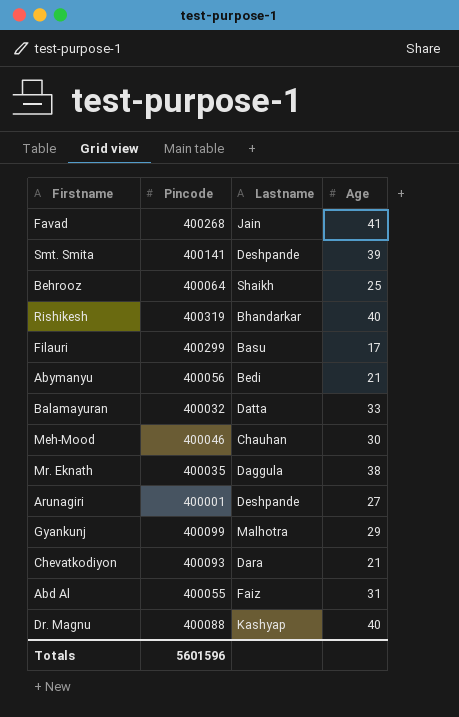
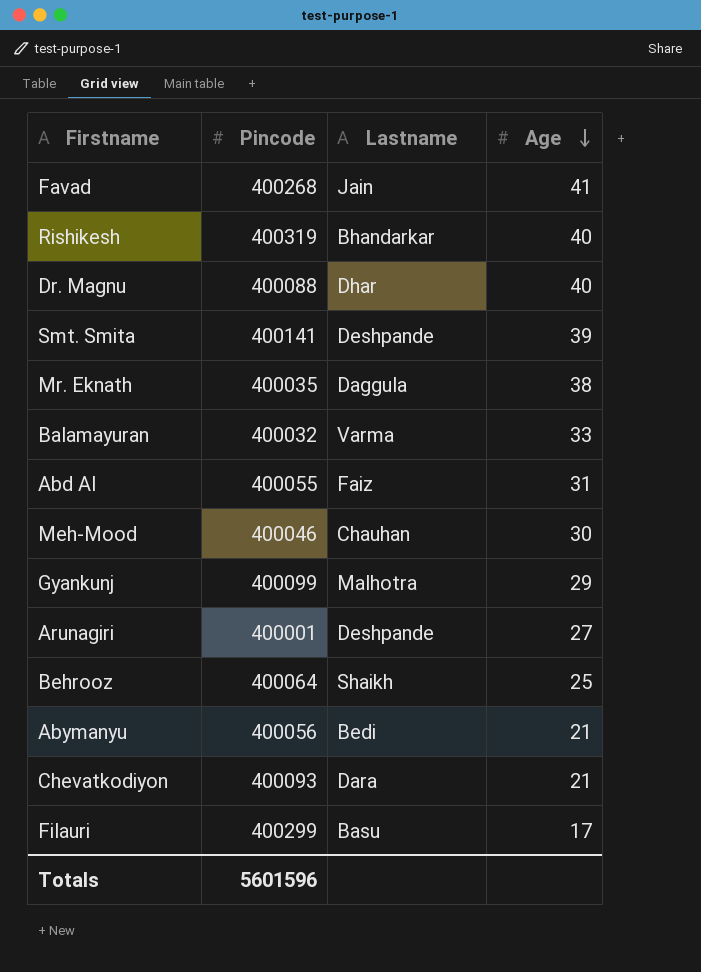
row order: none -> Age descending
Dr. Magnu | Lastname: Kashyap -> Dhar
Balamayuran | Lastname: Datta -> Varma

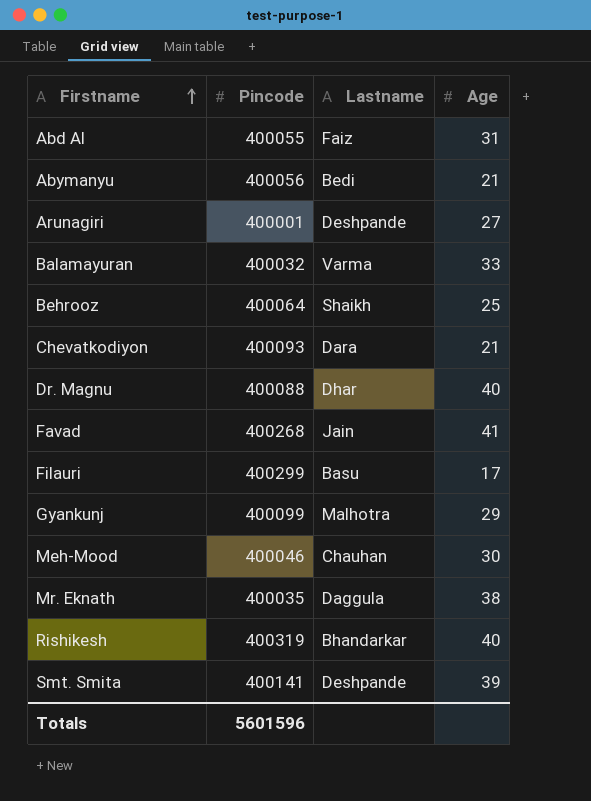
row order: Age descending -> Firstname ascending

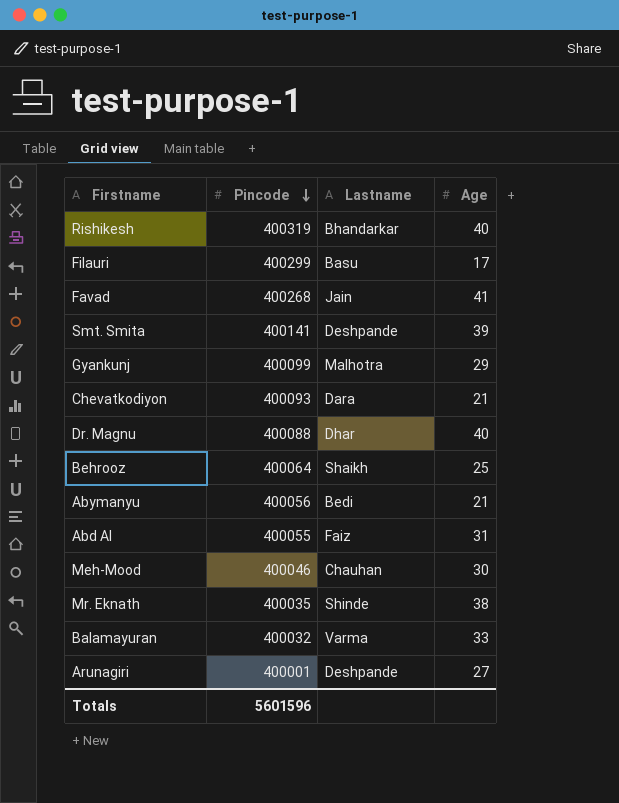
row order: Firstname ascending -> Pincode descending
Mr. Eknath | Lastname: Daggula -> Shinde

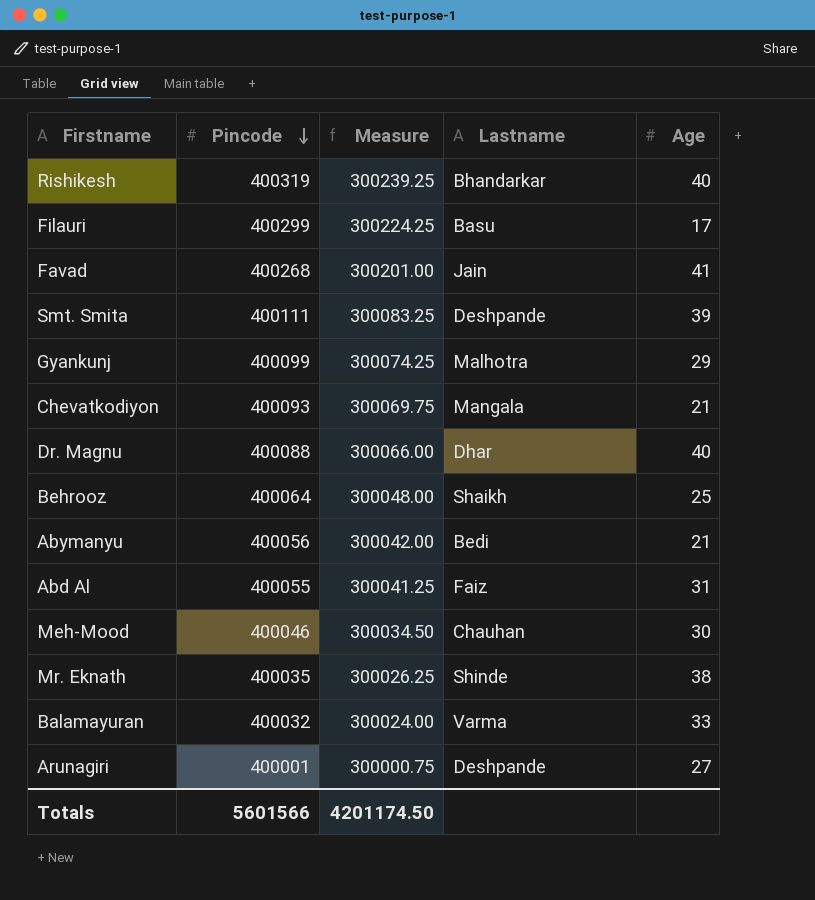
column Measure | formula: none -> [Pincode] * 0.75
Smt. Smita | Pincode: 400141 -> 400111
Chevatkodiyon | Lastname: Dara -> Mangala
Totals | Pincode: 5601596 -> 5601566

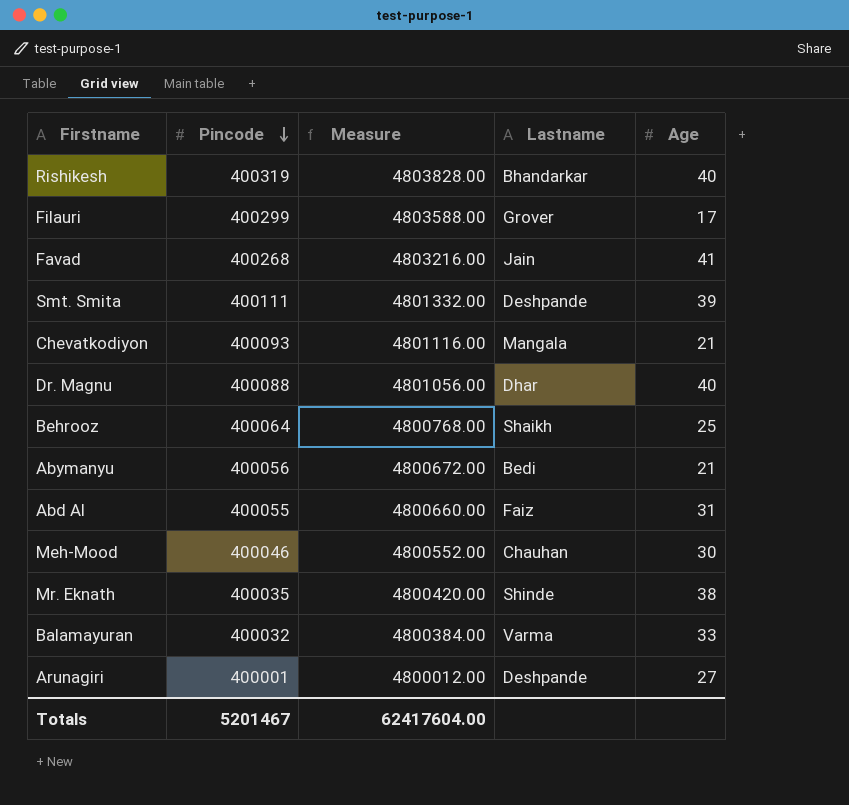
column Measure | formula: [Pincode] * 0.75 -> [Pincode] * 12
row Gyankunj: 400099 | 300074.25 | Malhotra | 29 -> none
Filauri | Lastname: Basu -> Grover
Totals | Pincode: 5601566 -> 5201467
Totals | Measure: 4201174.50 -> 62417604.00

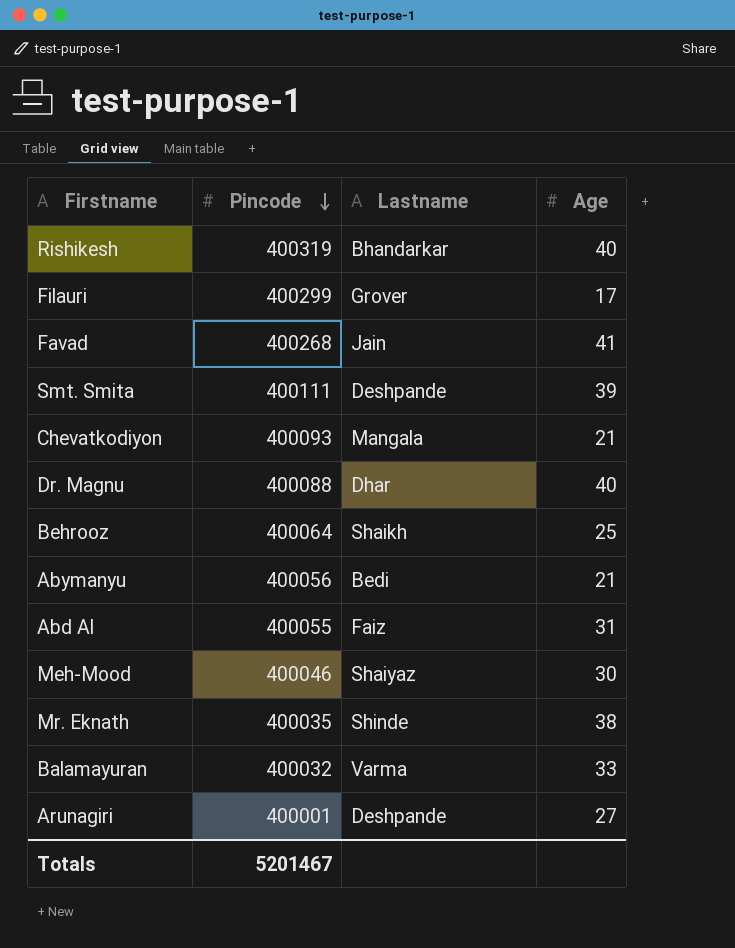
column Measure | formula: [Pincode] * 12 -> none
Meh-Mood | Lastname: Chauhan -> Shaiyaz

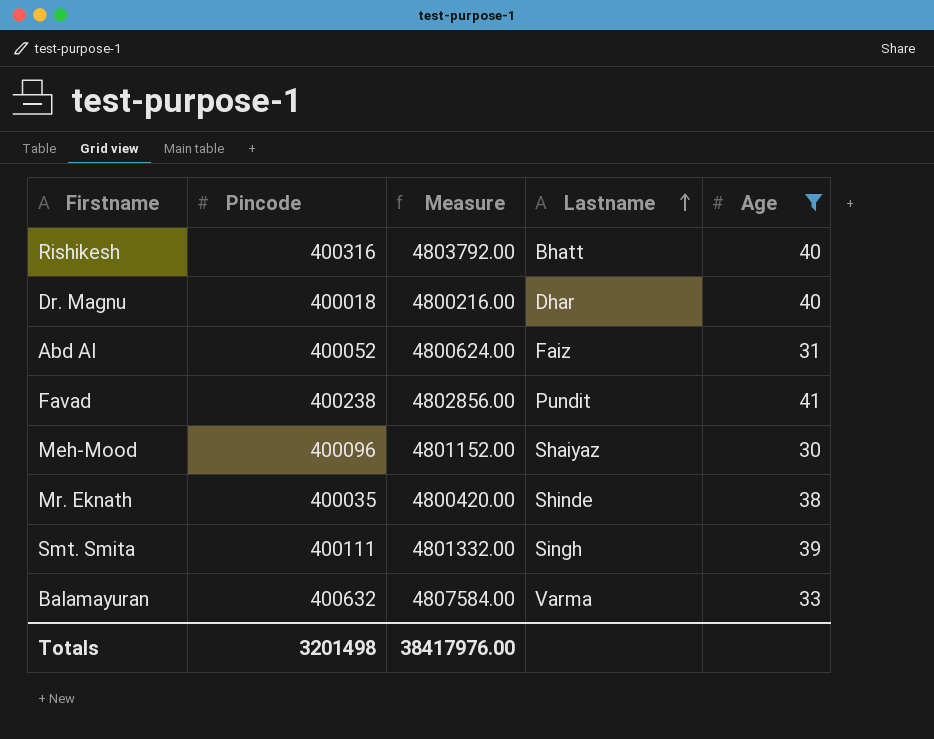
filter: none -> Age >= 30
row order: Pincode descending -> Lastname ascending
column Measure | formula: none -> [Pincode] * 12
Rishikesh | Pincode: 400319 -> 400316
Rishikesh | Lastname: Bhandarkar -> Bhatt
Dr. Magnu | Pincode: 400088 -> 400018
Abd Al | Pincode: 400055 -> 400052
Favad | Pincode: 400268 -> 400238
Favad | Lastname: Jain -> Pundit
Meh-Mood | Pincode: 400046 -> 400096
Smt. Smita | Lastname: Deshpande -> Singh
Balamayuran | Pincode: 400032 -> 400632
Totals | Pincode: 5201467 -> 3201498

